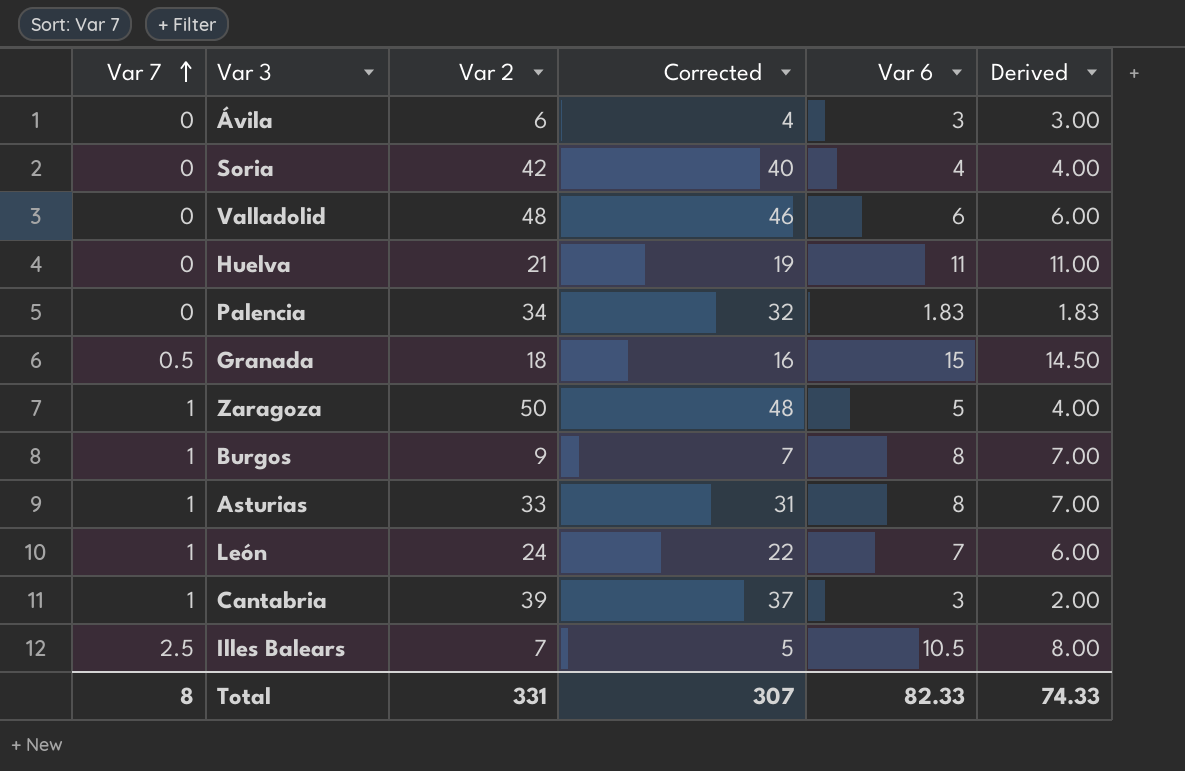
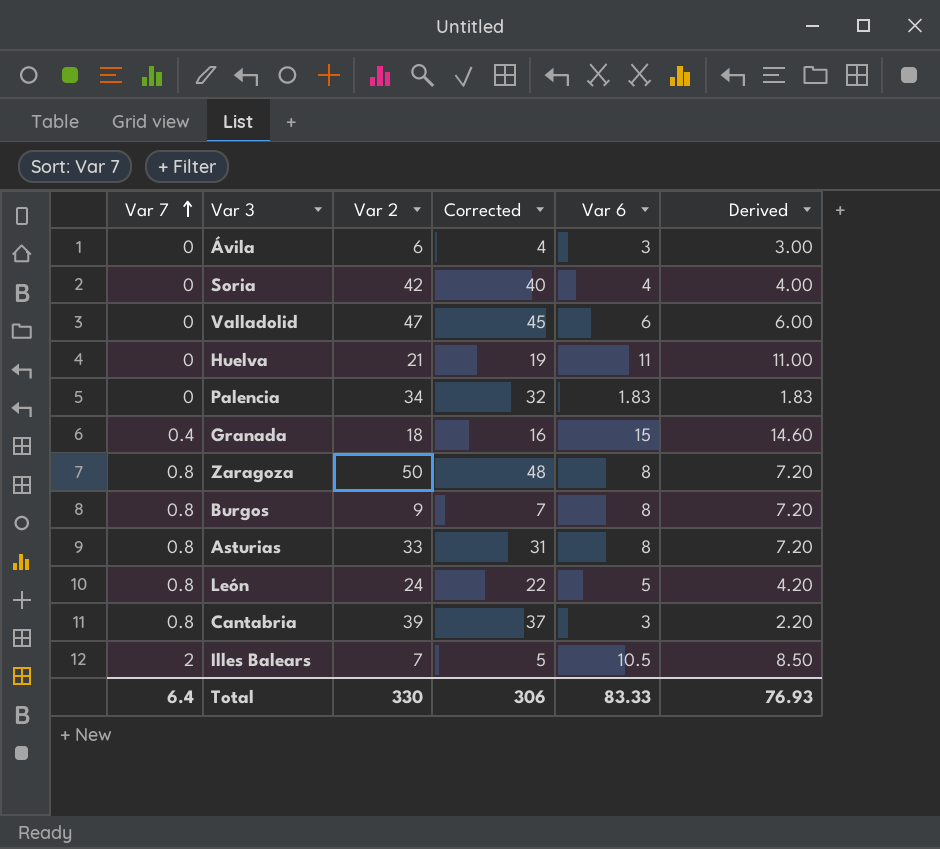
Valladolid | Var 2: 48 -> 47
Valladolid | Corrected: 46 -> 45
Granada | Var 7: 0.5 -> 0.4
Granada | Derived: 14.50 -> 14.60
Zaragoza | Var 7: 1 -> 0.8
Zaragoza | Var 6: 5 -> 8
Zaragoza | Derived: 4.00 -> 7.20
Burgos | Var 7: 1 -> 0.8
Burgos | Derived: 7.00 -> 7.20
Asturias | Var 7: 1 -> 0.8
Asturias | Derived: 7.00 -> 7.20
León | Var 7: 1 -> 0.8
León | Var 6: 7 -> 5
León | Derived: 6.00 -> 4.20
Cantabria | Var 7: 1 -> 0.8
Cantabria | Derived: 2.00 -> 2.20
Illes Balears | Var 7: 2.5 -> 2
Illes Balears | Derived: 8.00 -> 8.50
Total | Var 7: 8 -> 6.4
Total | Var 2: 331 -> 330
Total | Corrected: 307 -> 306
Total | Var 6: 82.33 -> 83.33
Total | Derived: 74.33 -> 76.93

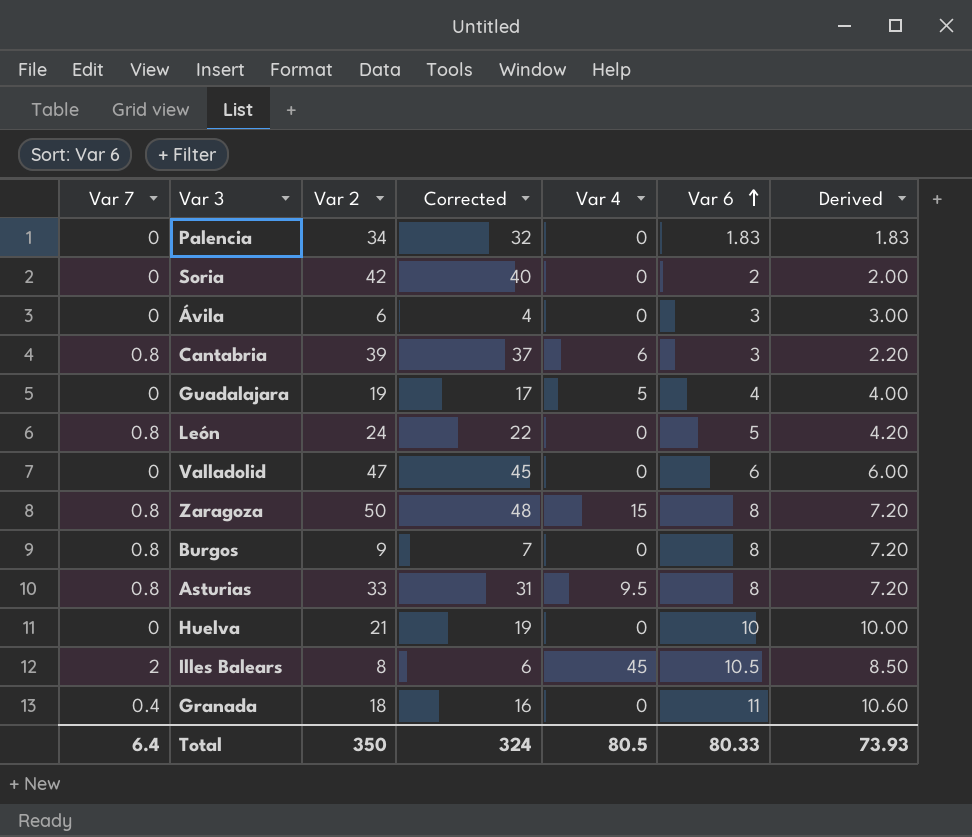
row order: Var 7 ascending -> Var 6 ascending
column Var 4 | position: none -> 5
Soria | Var 6: 4 -> 2
Soria | Derived: 4.00 -> 2.00
row Guadalajara: none -> 0 | 19 | 17 | 5 | 4 | 4.00
Huelva | Var 6: 11 -> 10
Huelva | Derived: 11.00 -> 10.00
Illes Balears | Var 2: 7 -> 8
Illes Balears | Corrected: 5 -> 6
Granada | Var 6: 15 -> 11
Granada | Derived: 14.60 -> 10.60
Total | Var 2: 330 -> 350
Total | Corrected: 306 -> 324
Total | Var 6: 83.33 -> 80.33
Total | Derived: 76.93 -> 73.93

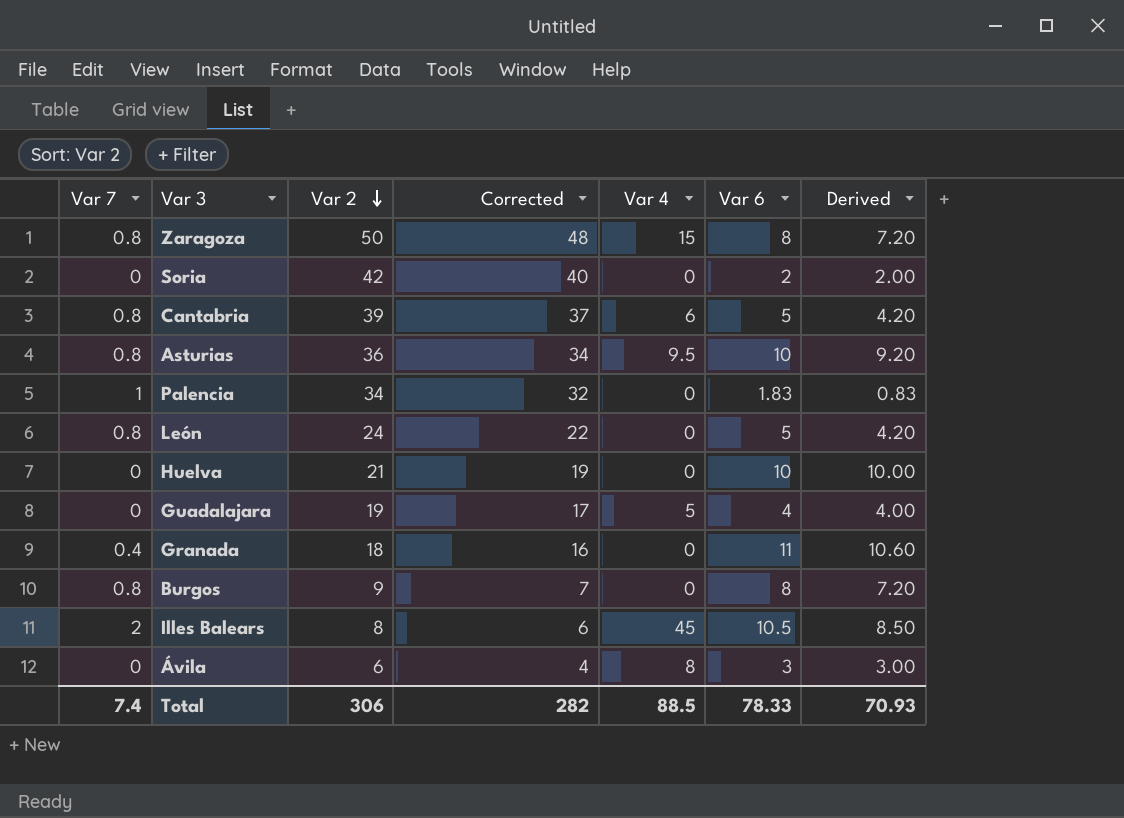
row order: Var 6 ascending -> Var 2 descending
row Valladolid: 0 | 47 | 45 | 0 | 6 | 6.00 -> none
Cantabria | Var 6: 3 -> 5
Cantabria | Derived: 2.20 -> 4.20
Asturias | Var 2: 33 -> 36
Asturias | Corrected: 31 -> 34
Asturias | Var 6: 8 -> 10
Asturias | Derived: 7.20 -> 9.20
Palencia | Var 7: 0 -> 1
Palencia | Derived: 1.83 -> 0.83
Ávila | Var 4: 0 -> 8
Total | Var 7: 6.4 -> 7.4
Total | Var 2: 350 -> 306
Total | Corrected: 324 -> 282
Total | Var 4: 80.5 -> 88.5
Total | Var 6: 80.33 -> 78.33
Total | Derived: 73.93 -> 70.93

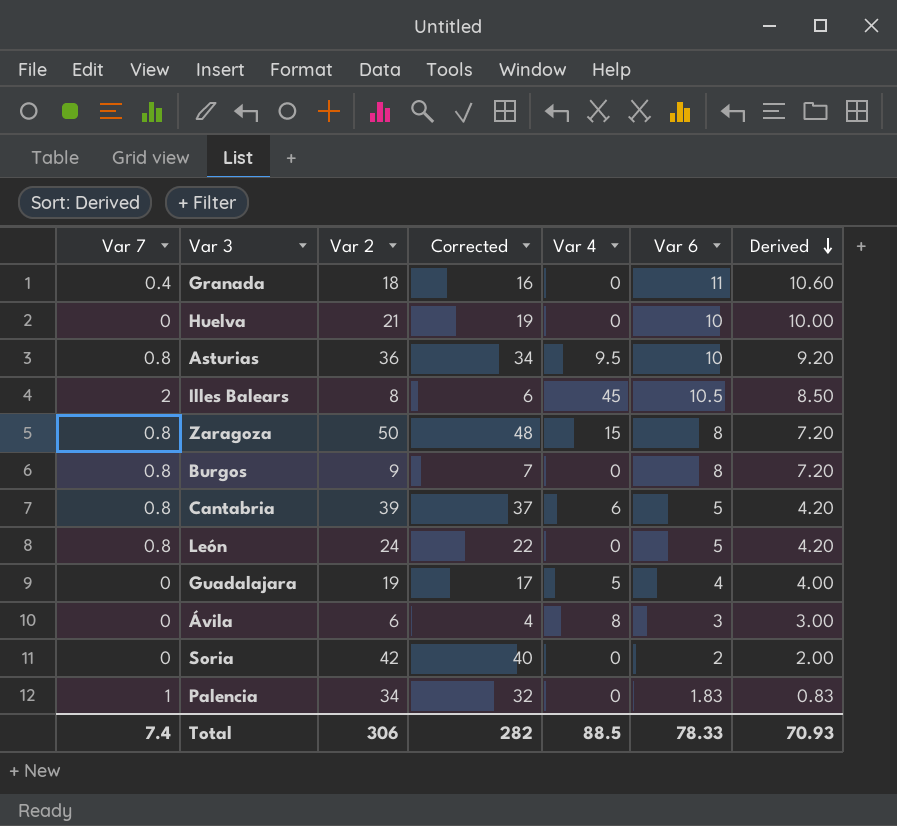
row order: Var 2 descending -> Derived descending

